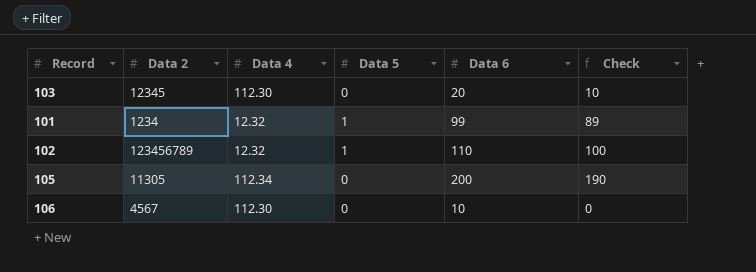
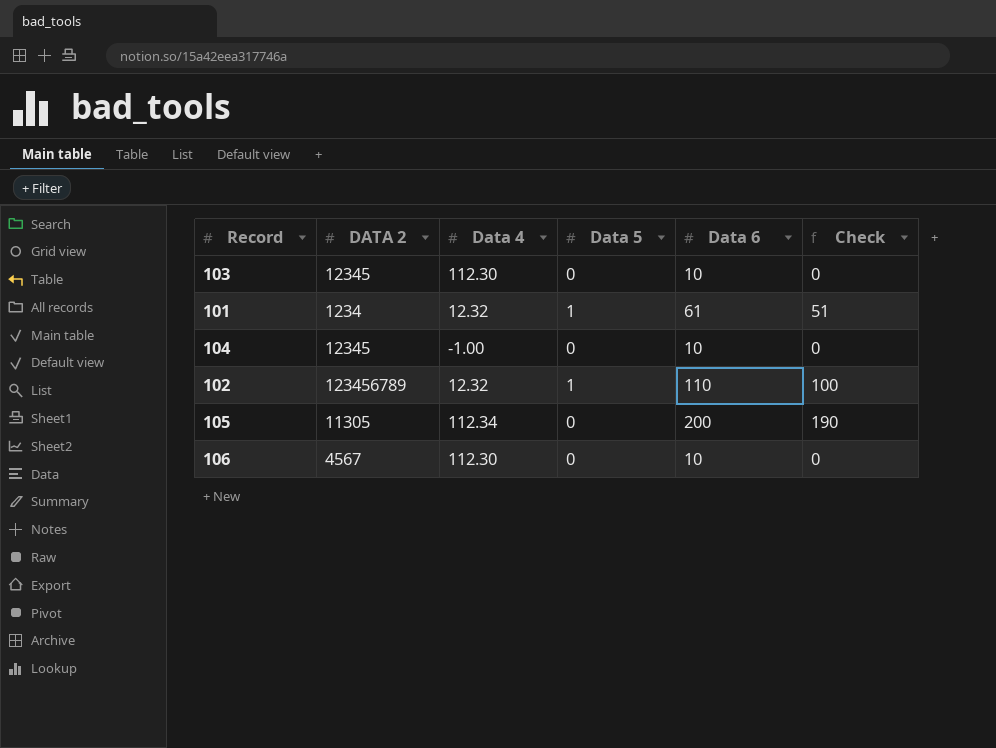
column name: Data 2 -> DATA 2
103 | Data 6: 20 -> 10
103 | Check: 10 -> 0
101 | Data 6: 99 -> 61
101 | Check: 89 -> 51
row 104: none -> 12345 | -1.00 | 0 | 10 | 0

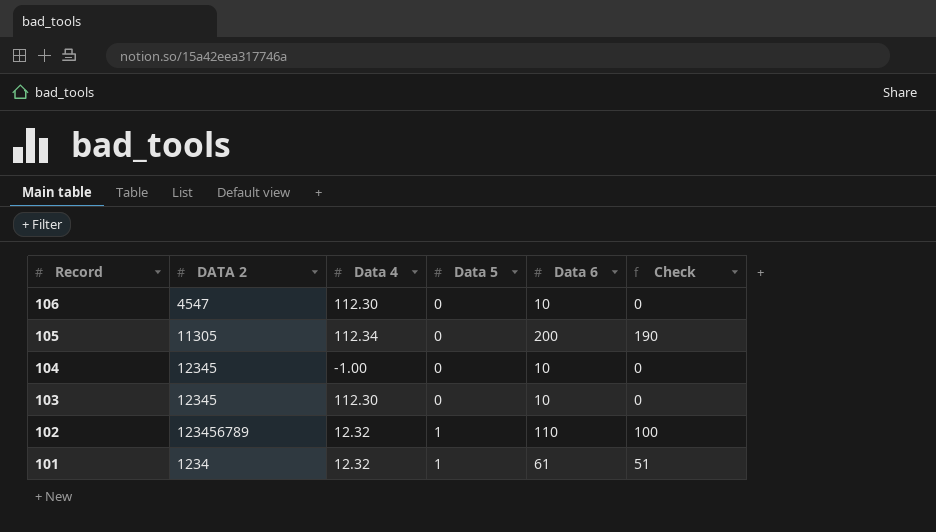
row order: none -> Record descending
106 | DATA 2: 4567 -> 4547

